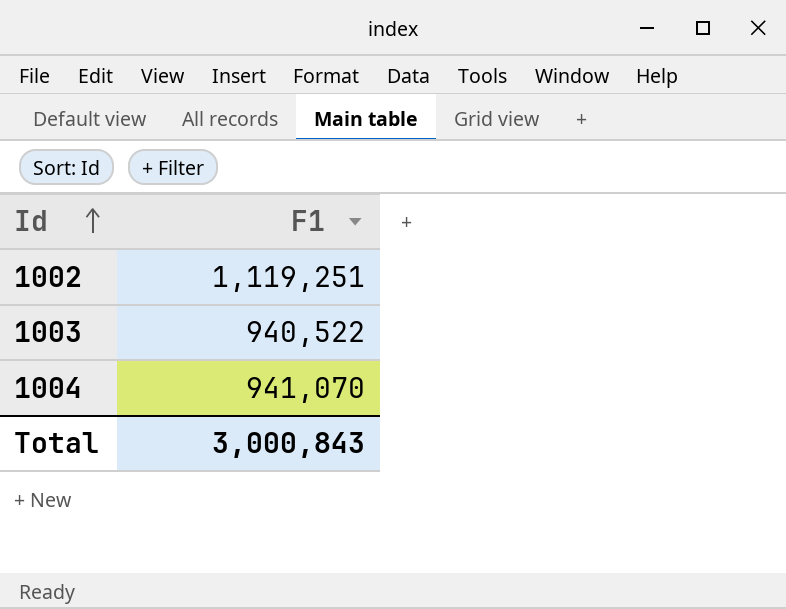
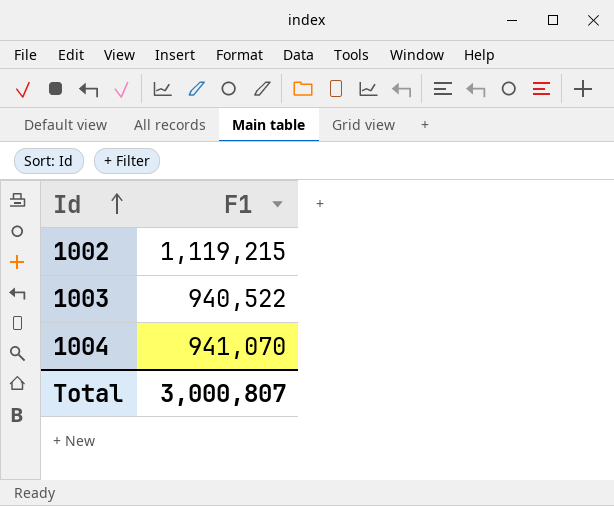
1002 | F1: 1,119,251 -> 1,119,215
Total | F1: 3,000,843 -> 3,000,807

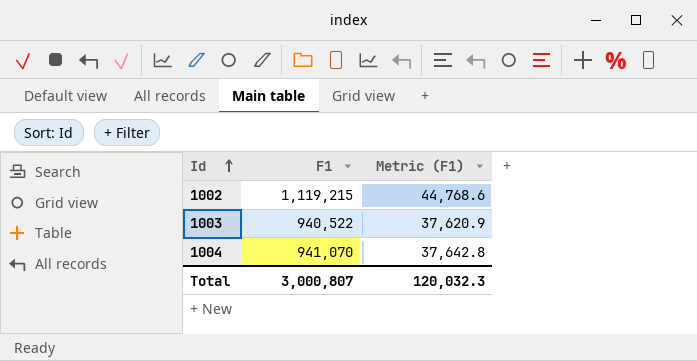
column Metric (F1) | formula: none -> [F1] * 0.04

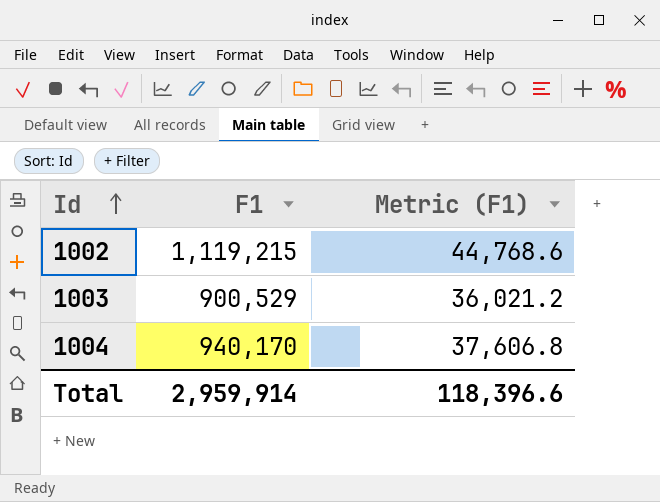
1003 | F1: 940,522 -> 900,529
1003 | Metric (F1): 37,620.9 -> 36,021.2
1004 | F1: 941,070 -> 940,170
1004 | Metric (F1): 37,642.8 -> 37,606.8
Total | F1: 3,000,807 -> 2,959,914
Total | Metric (F1): 120,032.3 -> 118,396.6

